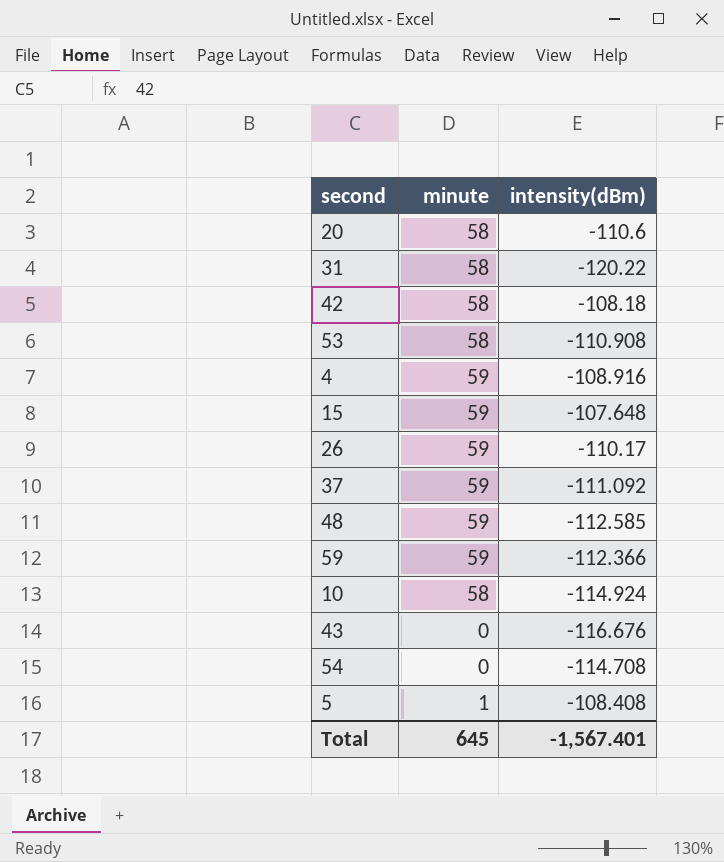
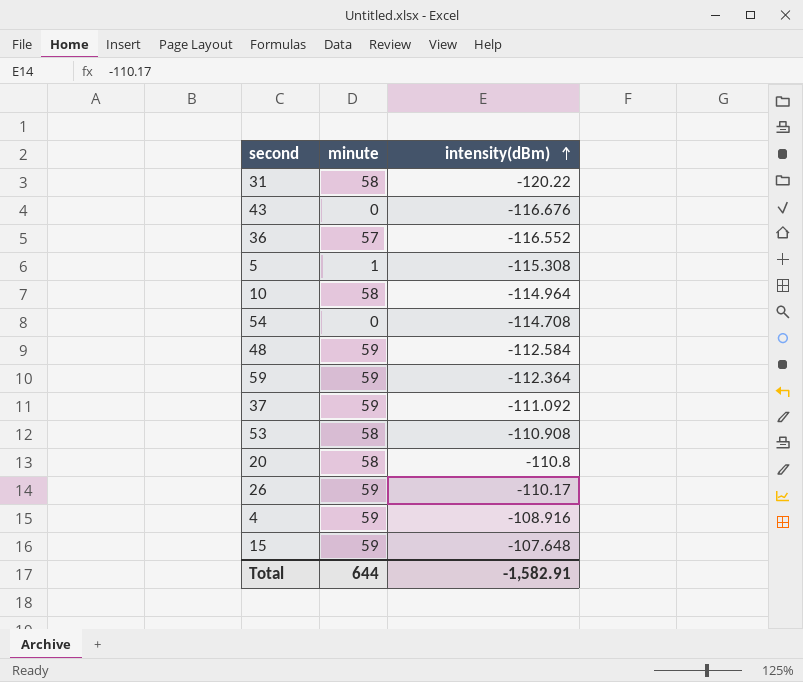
row order: none -> intensity(dBm) ascending
row 42: 58 | -108.18 -> none
row 36: none -> 57 | -116.552
5 | intensity(dBm): -108.408 -> -115.308
10 | intensity(dBm): -114.924 -> -114.964
48 | intensity(dBm): -112.585 -> -112.584
59 | intensity(dBm): -112.366 -> -112.364
20 | intensity(dBm): -110.6 -> -110.8
Total | minute: 645 -> 644
Total | intensity(dBm): -1,567.401 -> -1,582.91

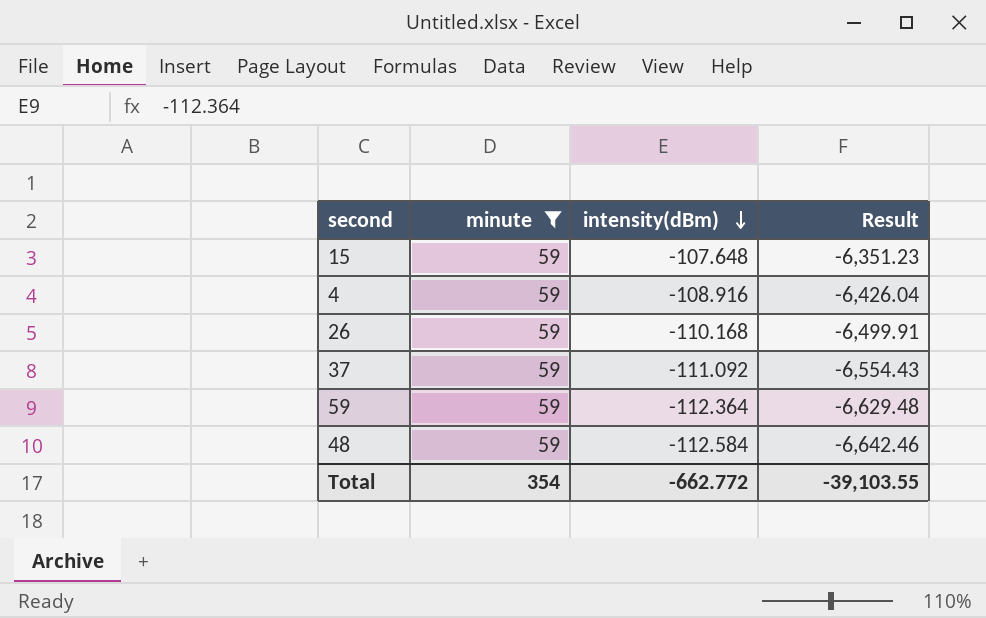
filter: none -> minute = 59
row order: intensity(dBm) ascending -> intensity(dBm) descending
column Result | formula: none -> [minute] * [intensity(dBm)]
26 | intensity(dBm): -110.17 -> -110.168
Total | minute: 644 -> 354
Total | intensity(dBm): -1,582.91 -> -662.772

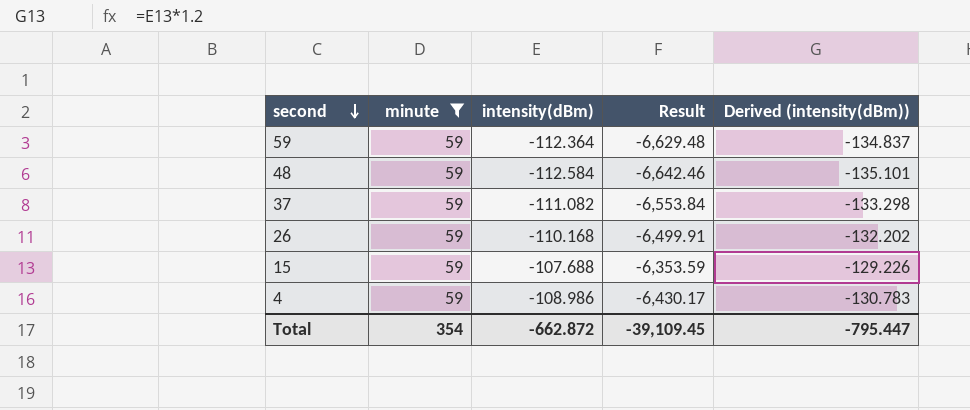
row order: intensity(dBm) descending -> second descending
column Derived (intensity(dBm)) | formula: none -> [intensity(dBm)] * 1.2
37 | intensity(dBm): -111.092 -> -111.082
37 | Result: -6,554.43 -> -6,553.84
15 | intensity(dBm): -107.648 -> -107.688
15 | Result: -6,351.23 -> -6,353.59
4 | intensity(dBm): -108.916 -> -108.986
4 | Result: -6,426.04 -> -6,430.17
Total | intensity(dBm): -662.772 -> -662.872
Total | Result: -39,103.55 -> -39,109.45

